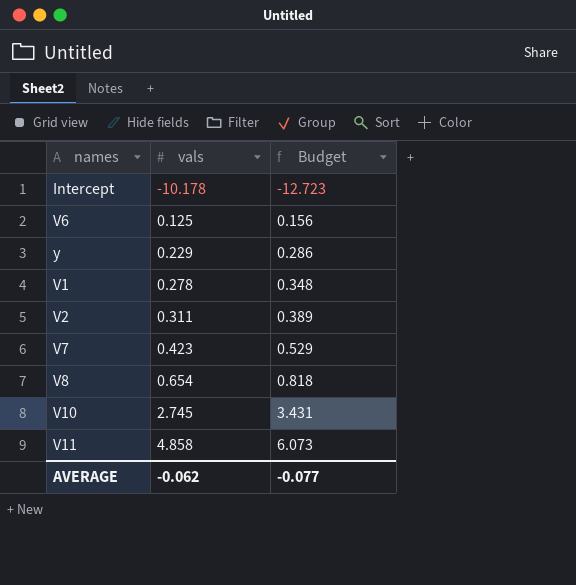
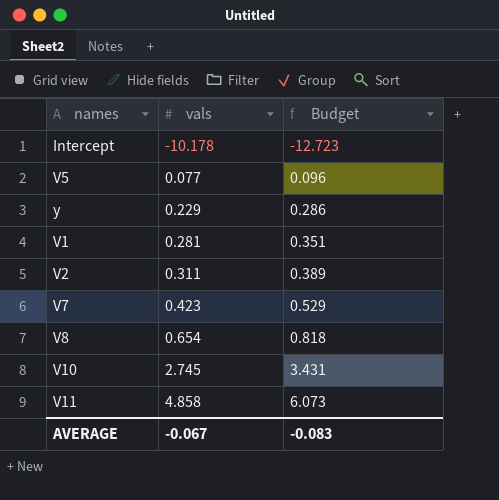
row V6: 0.125 | 0.156 -> none
row V5: none -> 0.077 | 0.096
V1 | vals: 0.278 -> 0.281
V1 | Budget: 0.348 -> 0.351
AVERAGE | vals: -0.062 -> -0.067
AVERAGE | Budget: -0.077 -> -0.083

